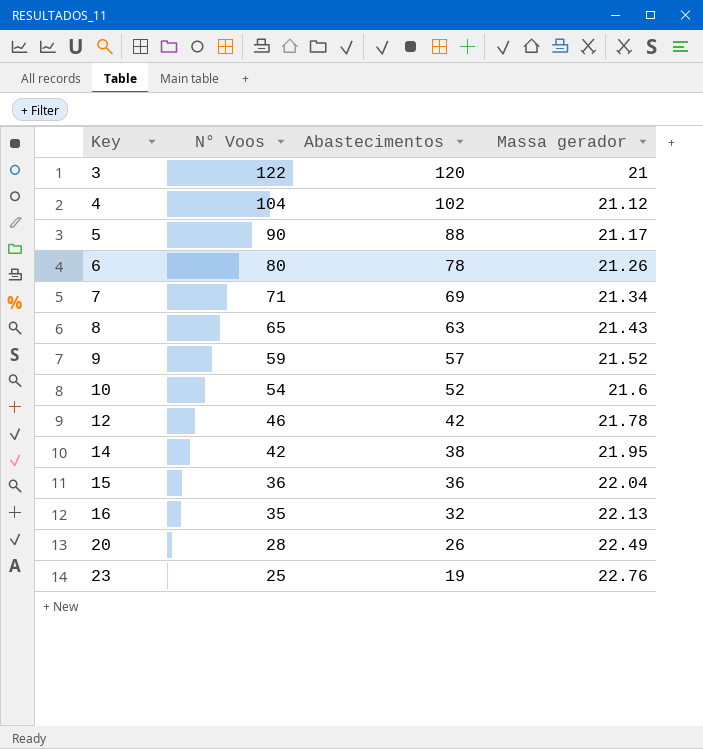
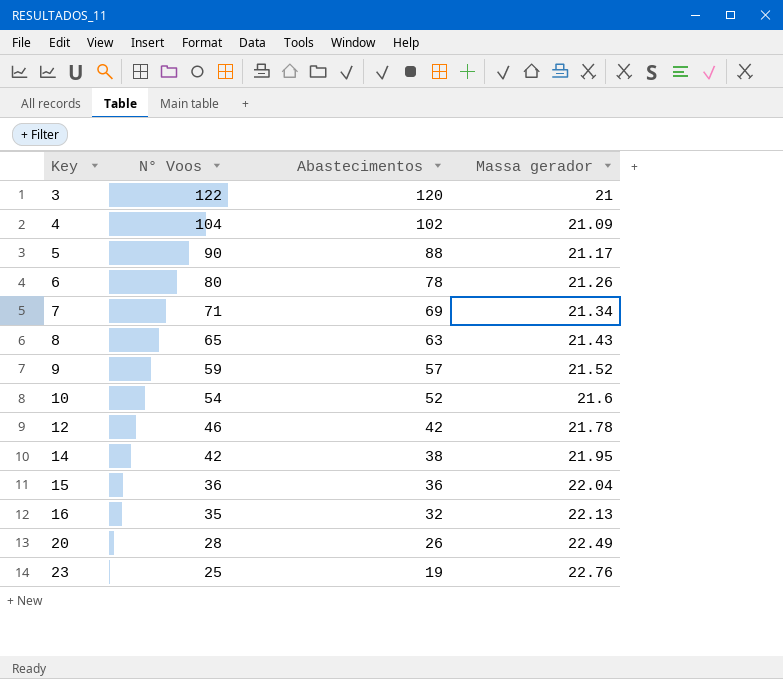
4 | Massa gerador: 21.12 -> 21.09

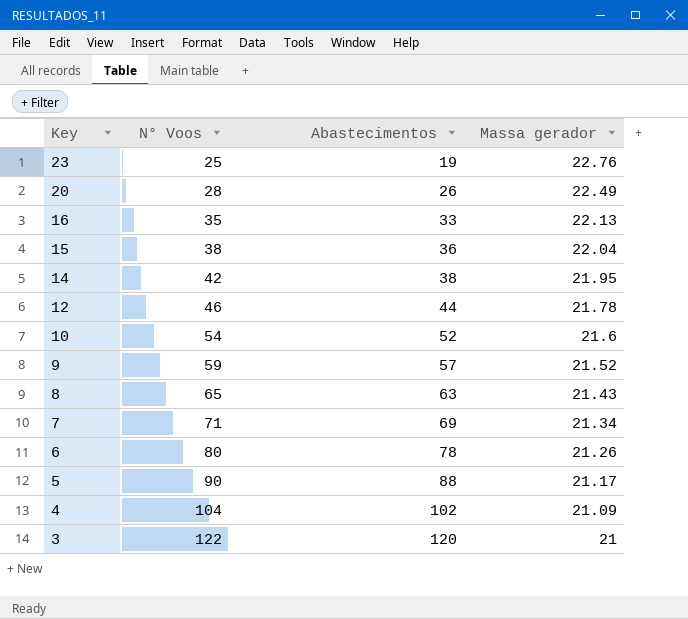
row order: Key ascending -> Key descending
16 | Abastecimentos: 32 -> 33
15 | N° Voos: 36 -> 38
12 | Abastecimentos: 42 -> 44

